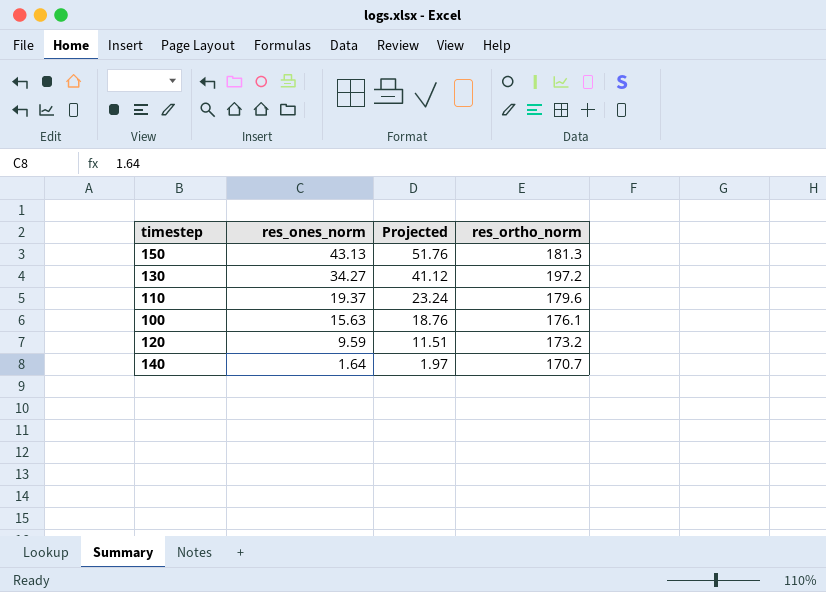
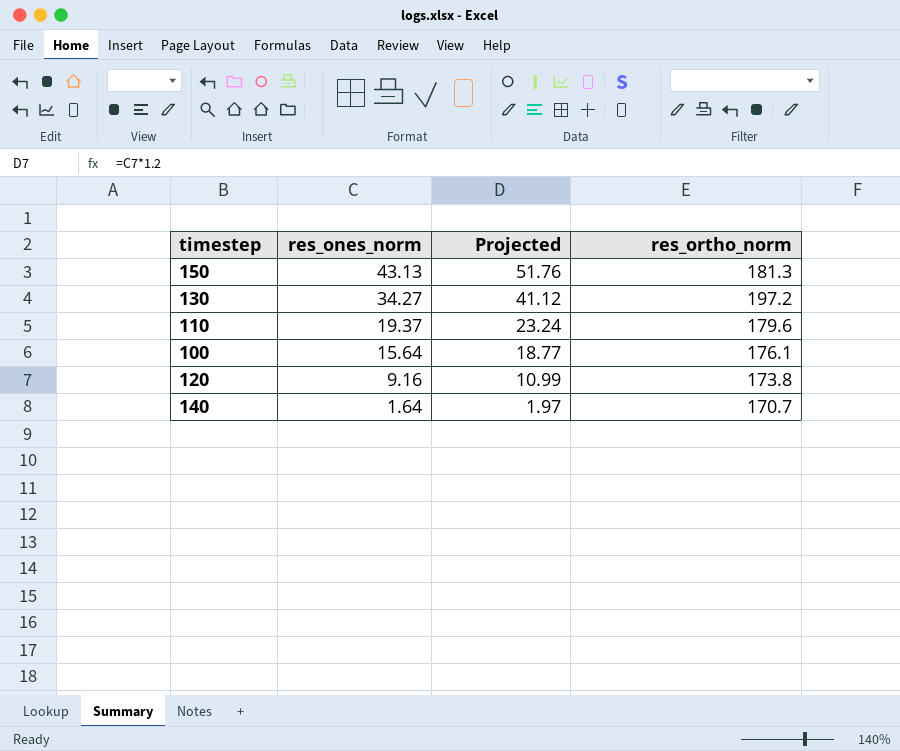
100 | res_ones_norm: 15.63 -> 15.64
100 | Projected: 18.76 -> 18.77
120 | res_ones_norm: 9.59 -> 9.16
120 | Projected: 11.51 -> 10.99
120 | res_ortho_norm: 173.2 -> 173.8

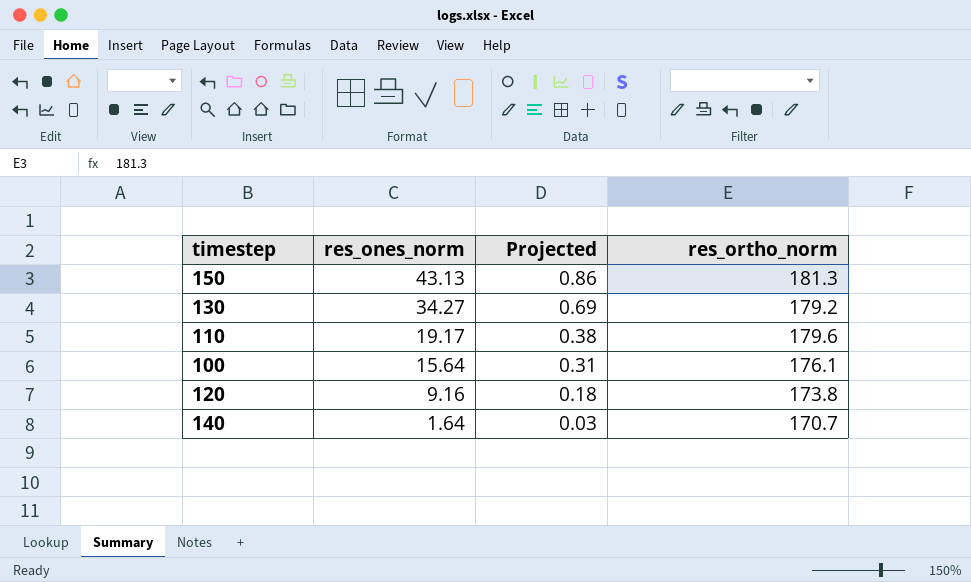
column Projected | formula: [res_ones_norm] * 1.2 -> [res_ones_norm] * 0.02
130 | res_ortho_norm: 197.2 -> 179.2
110 | res_ones_norm: 19.37 -> 19.17

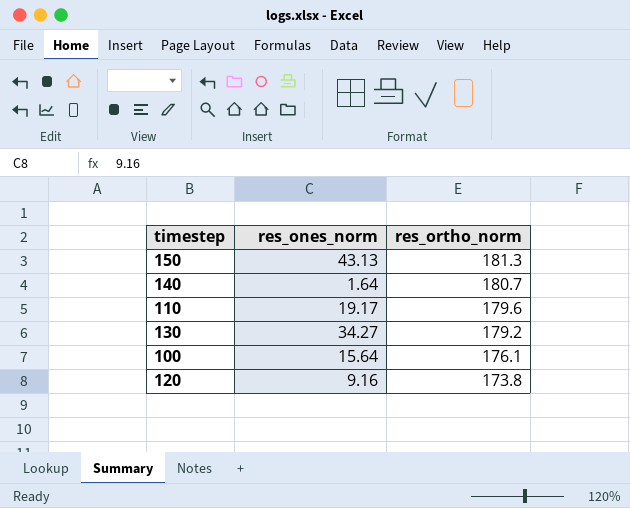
row order: res_ones_norm descending -> res_ortho_norm descending
column Projected | formula: [res_ones_norm] * 0.02 -> none
140 | res_ortho_norm: 170.7 -> 180.7

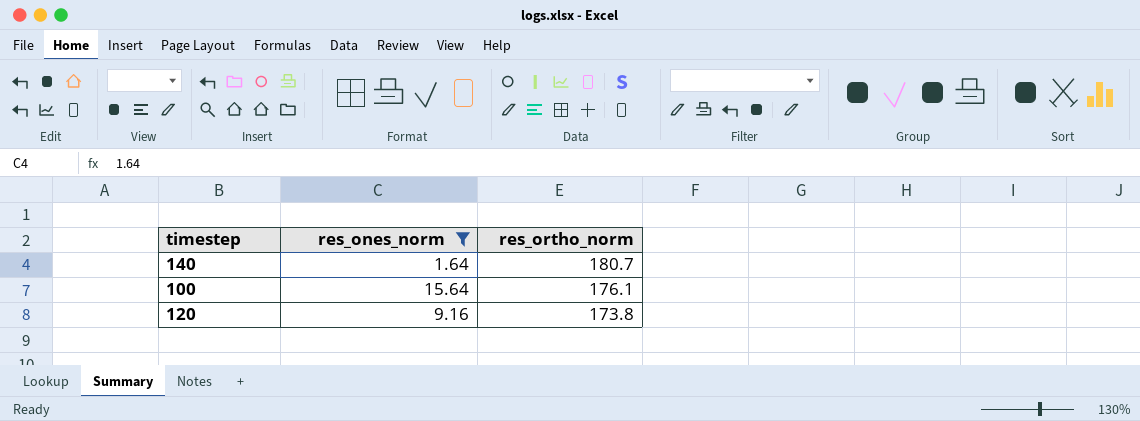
filter: none -> res_ones_norm <= 15.64

